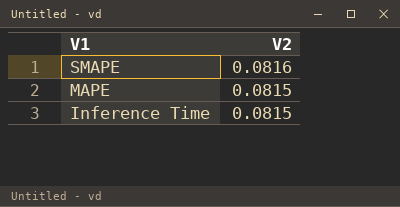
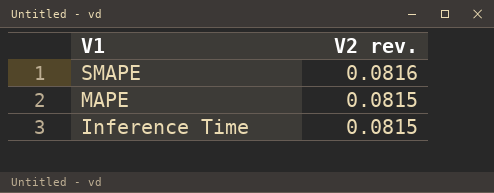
column name: V2 -> V2 rev.

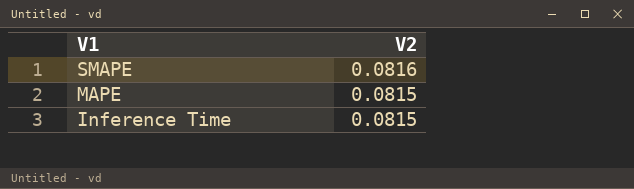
column name: V2 rev. -> V2

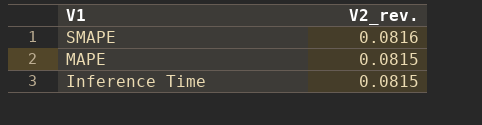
column name: V2 -> V2_rev.

